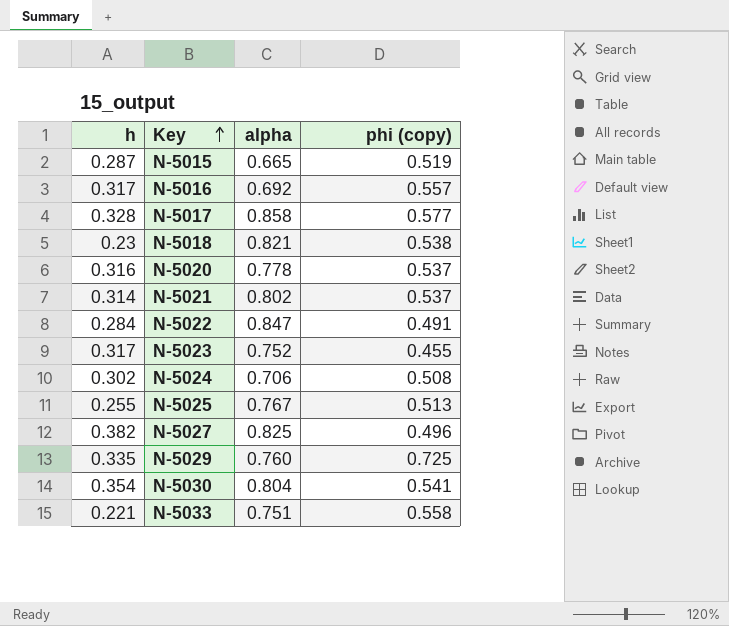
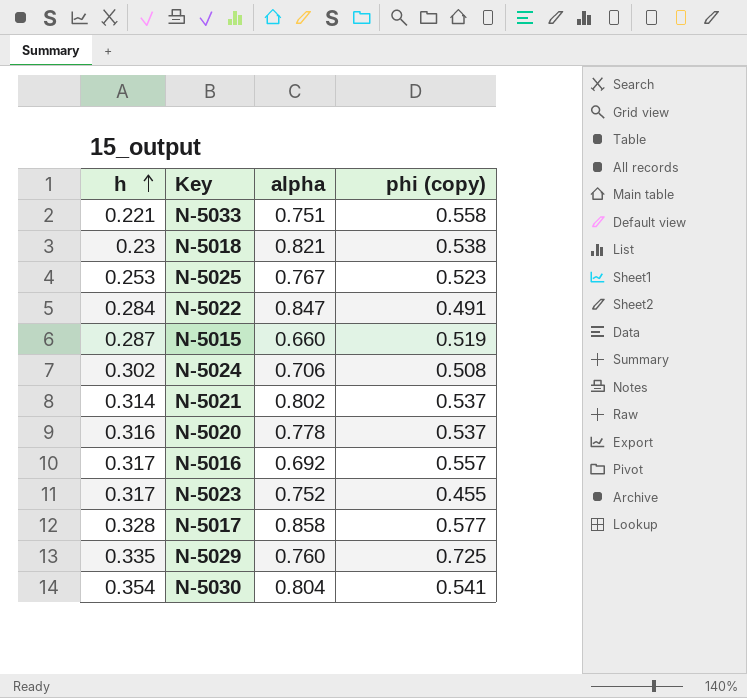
row order: Key ascending -> h ascending
row N-5027: 0.382 | 0.825 | 0.496 -> none
N-5025 | h: 0.255 -> 0.253
N-5025 | phi (copy): 0.513 -> 0.523
N-5015 | alpha: 0.665 -> 0.660

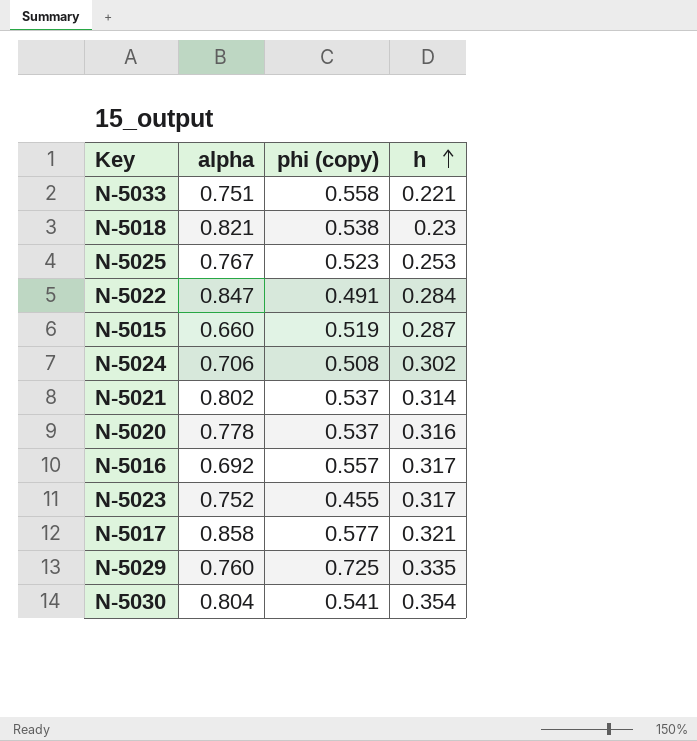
column h | position: 1 -> 4
N-5017 | h: 0.328 -> 0.321

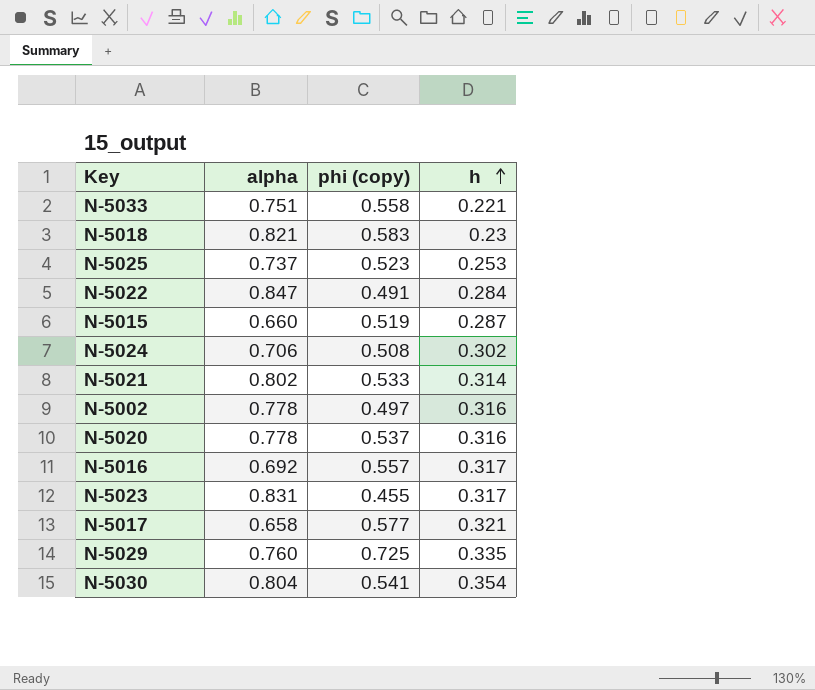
N-5018 | phi (copy): 0.538 -> 0.583
N-5025 | alpha: 0.767 -> 0.737
N-5021 | phi (copy): 0.537 -> 0.533
row N-5002: none -> 0.778 | 0.497 | 0.316
N-5023 | alpha: 0.752 -> 0.831
N-5017 | alpha: 0.858 -> 0.658

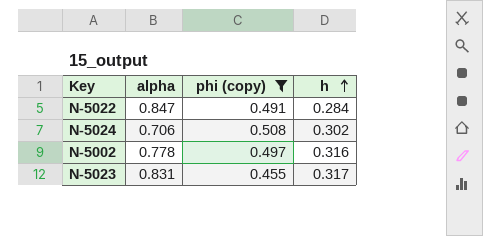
filter: none -> phi (copy) <= 0.508

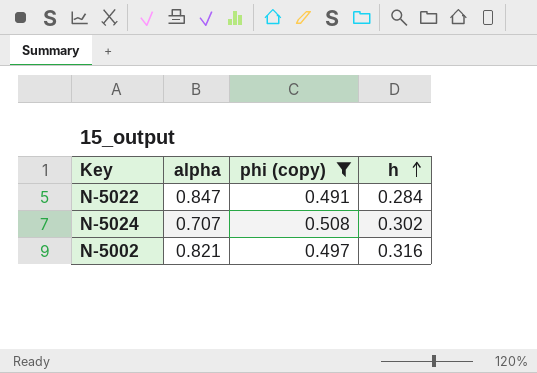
row N-5023: 0.831 | 0.455 | 0.317 -> none
N-5024 | alpha: 0.706 -> 0.707
N-5002 | alpha: 0.778 -> 0.821

